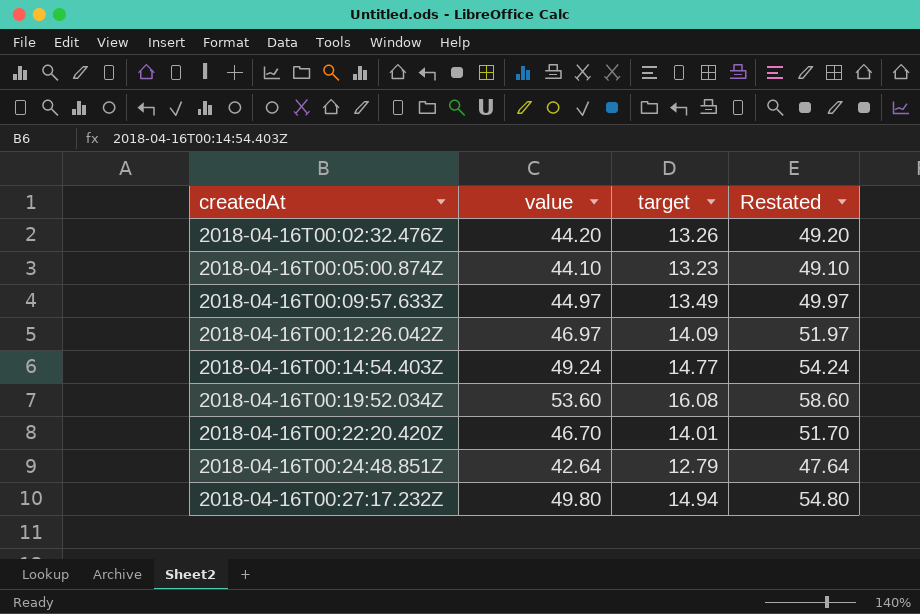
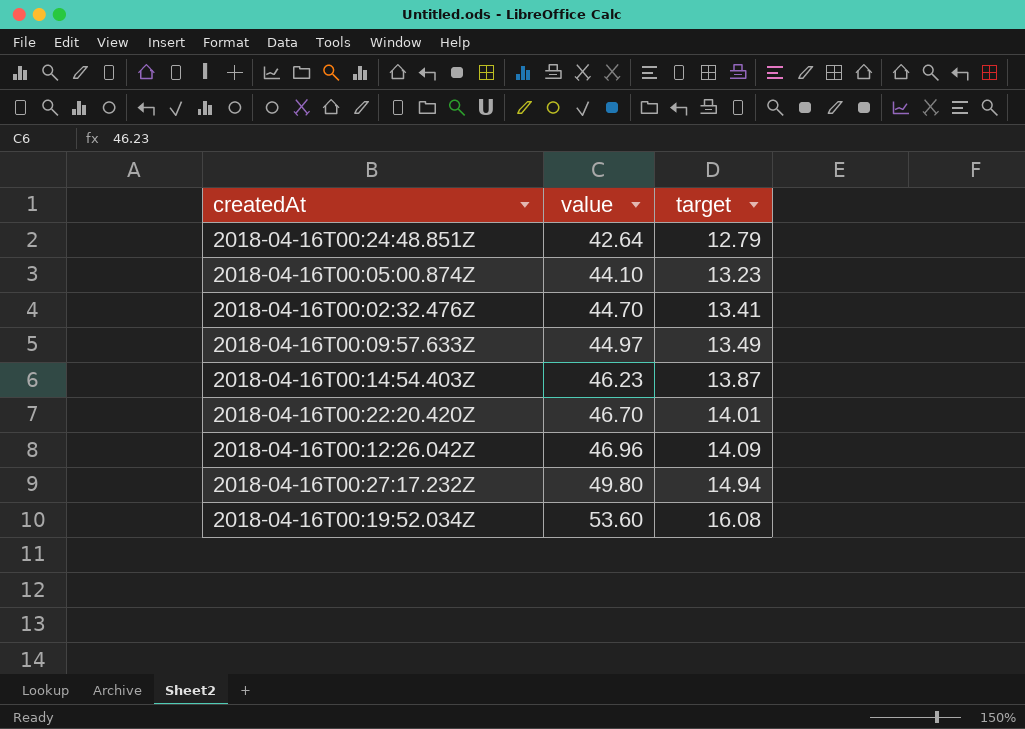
row order: createdAt ascending -> value ascending
column Restated | formula: [value] + 5 -> none
2018-04-16T00:02:32.476Z | value: 44.20 -> 44.70
2018-04-16T00:02:32.476Z | target: 13.26 -> 13.41
2018-04-16T00:14:54.403Z | value: 49.24 -> 46.23
2018-04-16T00:14:54.403Z | target: 14.77 -> 13.87
2018-04-16T00:12:26.042Z | value: 46.97 -> 46.96

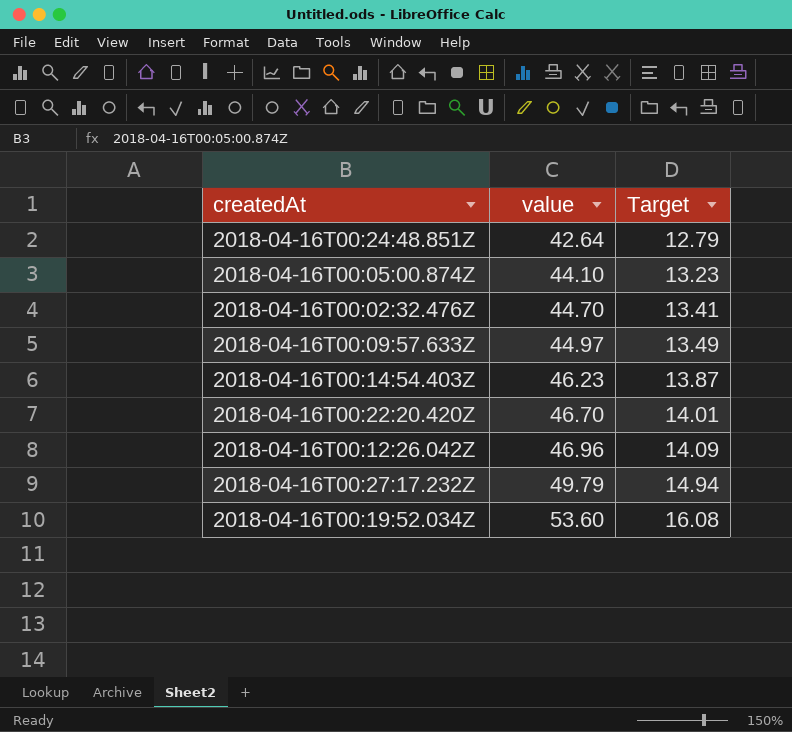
column name: target -> Target
2018-04-16T00:27:17.232Z | value: 49.80 -> 49.79

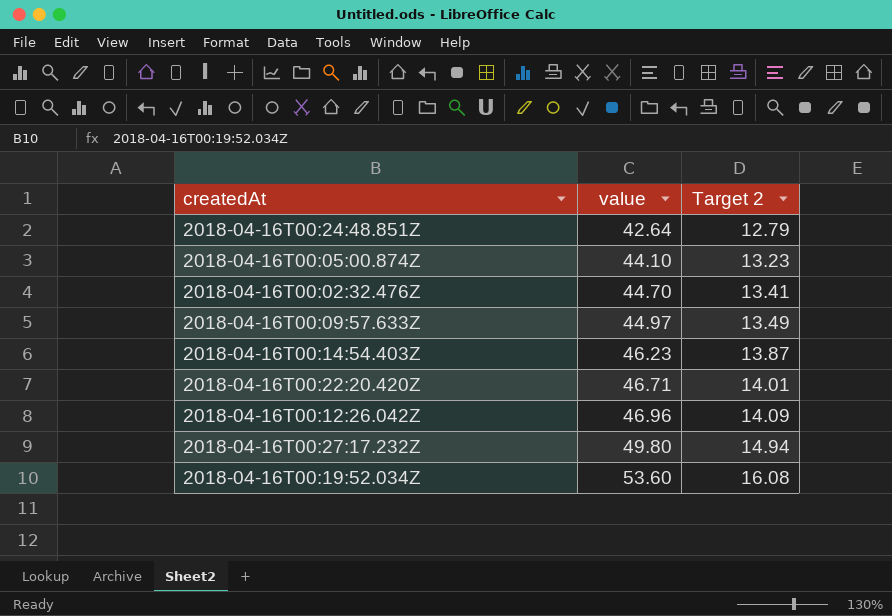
column name: Target -> Target 2
2018-04-16T00:22:20.420Z | value: 46.70 -> 46.71
2018-04-16T00:27:17.232Z | value: 49.79 -> 49.80

